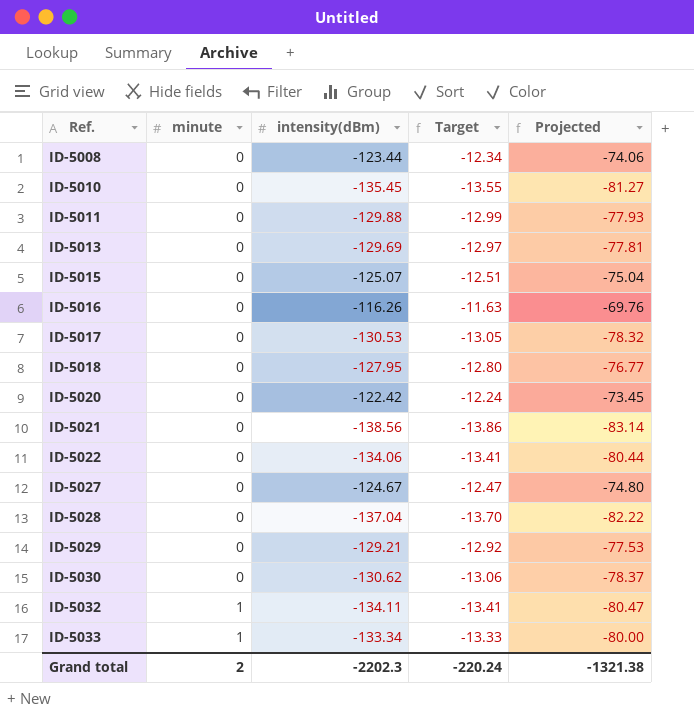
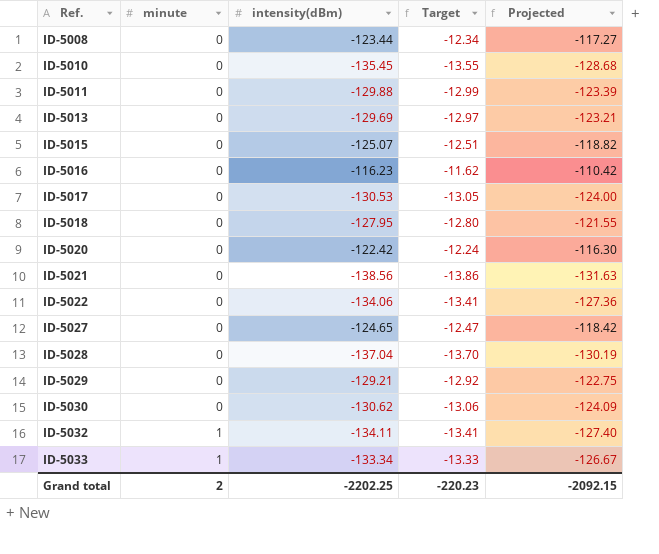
column Projected | formula: [intensity(dBm)] * 0.6 -> [intensity(dBm)] * 0.95
ID-5016 | intensity(dBm): -116.26 -> -116.23
ID-5016 | Target: -11.63 -> -11.62
ID-5027 | intensity(dBm): -124.67 -> -124.65
Grand total | intensity(dBm): -2202.3 -> -2202.25
Grand total | Target: -220.24 -> -220.23
Grand total | Projected: -1321.38 -> -2092.15

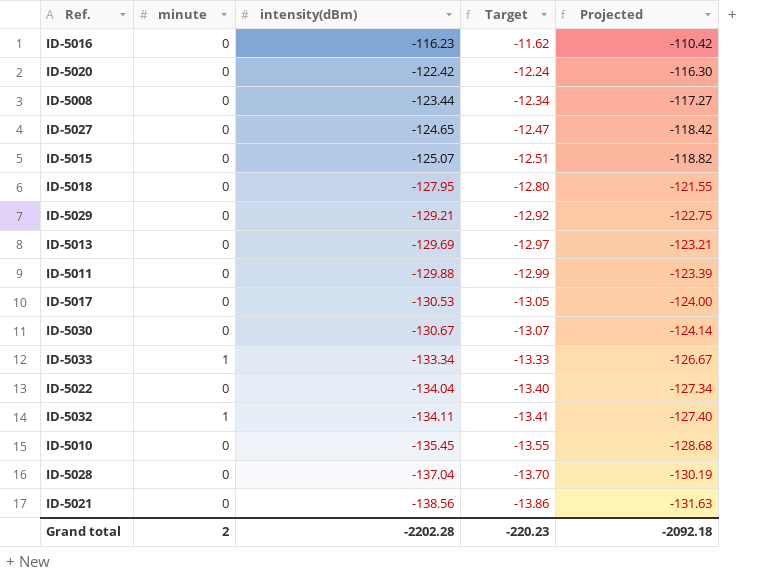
row order: Ref. ascending -> intensity(dBm) descending
ID-5030 | intensity(dBm): -130.62 -> -130.67
ID-5030 | Target: -13.06 -> -13.07
ID-5030 | Projected: -124.09 -> -124.14
ID-5022 | intensity(dBm): -134.06 -> -134.04
ID-5022 | Target: -13.41 -> -13.40
ID-5022 | Projected: -127.36 -> -127.34
Grand total | intensity(dBm): -2202.25 -> -2202.28
Grand total | Projected: -2092.15 -> -2092.18

